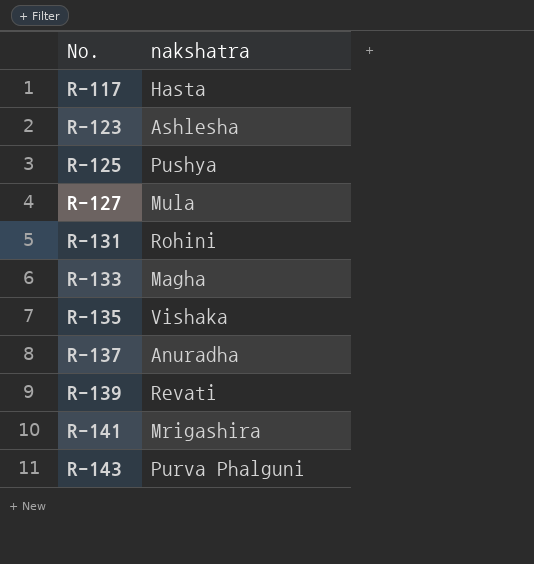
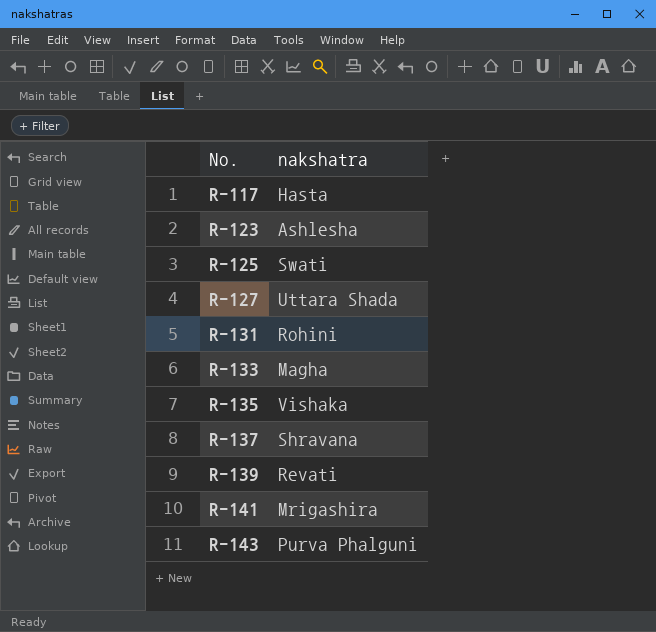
R-125 | nakshatra: Pushya -> Swati
R-127 | nakshatra: Mula -> Uttara Shada
R-137 | nakshatra: Anuradha -> Shravana

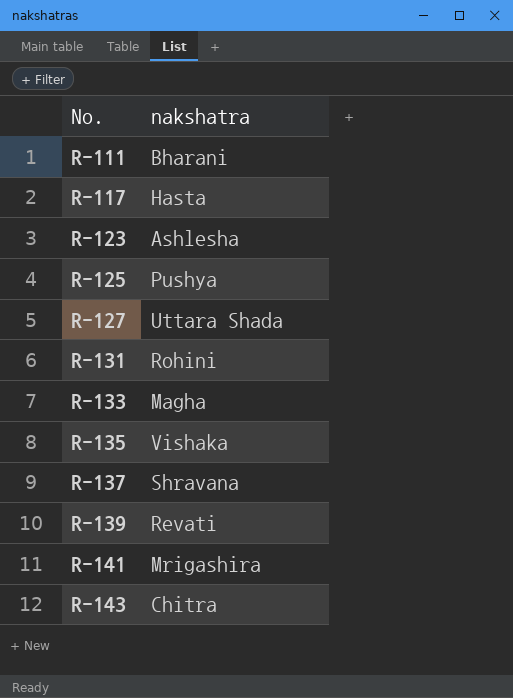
row R-111: none -> Bharani
R-125 | nakshatra: Swati -> Pushya
R-143 | nakshatra: Purva Phalguni -> Chitra

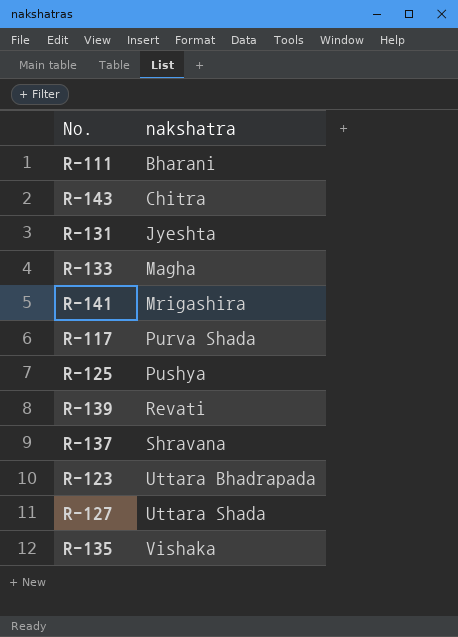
row order: No. ascending -> nakshatra ascending
R-131 | nakshatra: Rohini -> Jyeshta
R-117 | nakshatra: Hasta -> Purva Shada
R-123 | nakshatra: Ashlesha -> Uttara Bhadrapada

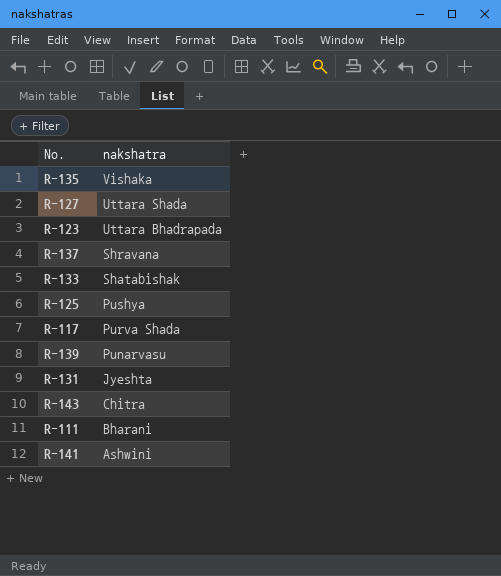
row order: nakshatra ascending -> nakshatra descending
R-133 | nakshatra: Magha -> Shatabishak
R-139 | nakshatra: Revati -> Punarvasu
R-141 | nakshatra: Mrigashira -> Ashwini

